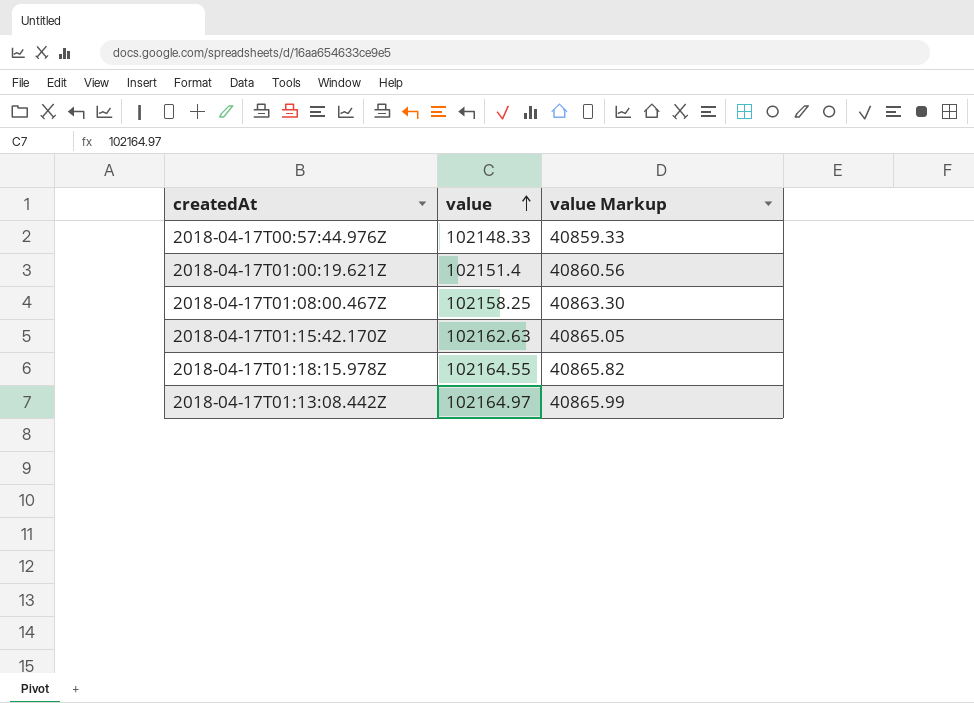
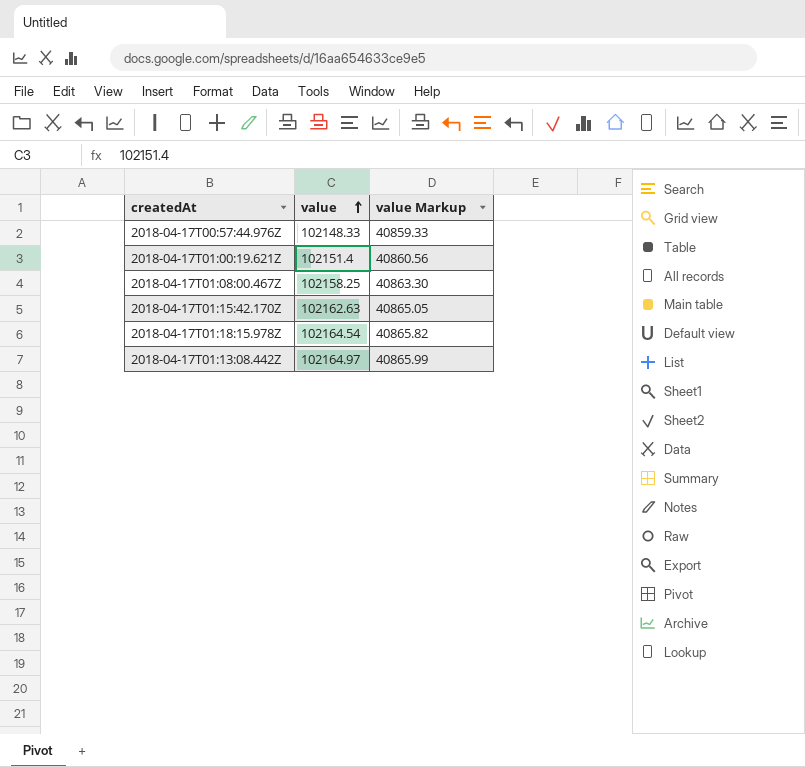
2018-04-17T01:18:15.978Z | value: 102164.55 -> 102164.54

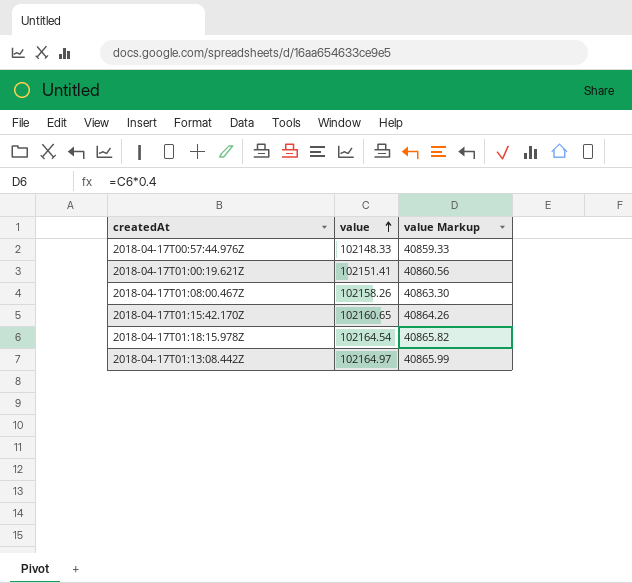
2018-04-17T01:00:19.621Z | value: 102151.4 -> 102151.41
2018-04-17T01:08:00.467Z | value: 102158.25 -> 102158.26
2018-04-17T01:15:42.170Z | value: 102162.63 -> 102160.65
2018-04-17T01:15:42.170Z | value Markup: 40865.05 -> 40864.26

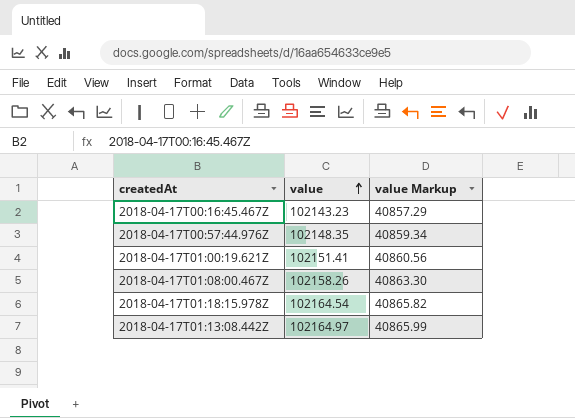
row 2018-04-17T01:15:42.170Z: 102160.65 | 40864.26 -> none
row 2018-04-17T00:16:45.467Z: none -> 102143.23 | 40857.29
2018-04-17T00:57:44.976Z | value: 102148.33 -> 102148.35
2018-04-17T00:57:44.976Z | value Markup: 40859.33 -> 40859.34

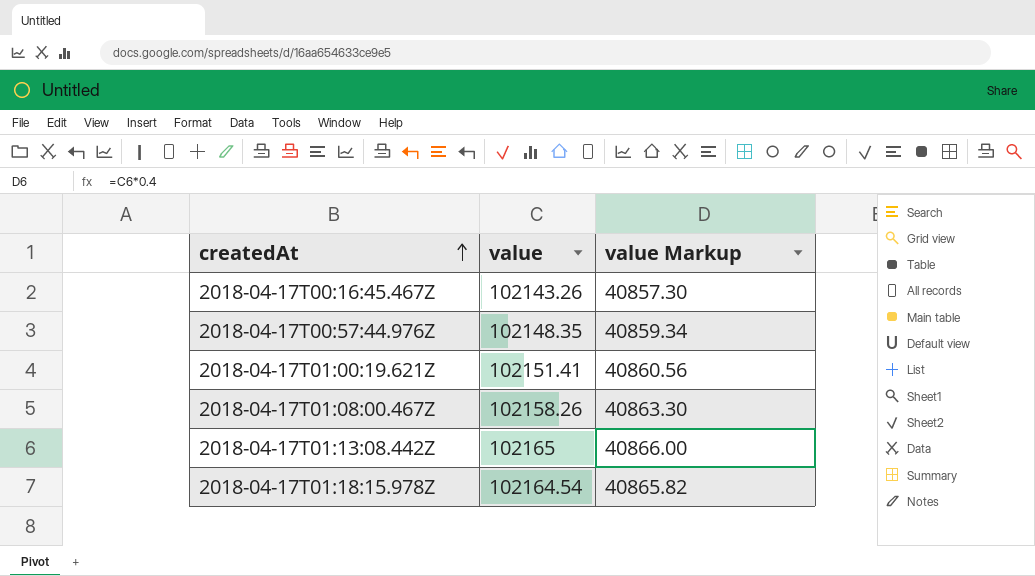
row order: value ascending -> createdAt ascending
2018-04-17T00:16:45.467Z | value: 102143.23 -> 102143.26
2018-04-17T00:16:45.467Z | value Markup: 40857.29 -> 40857.30
2018-04-17T01:13:08.442Z | value: 102164.97 -> 102165
2018-04-17T01:13:08.442Z | value Markup: 40865.99 -> 40866.00

